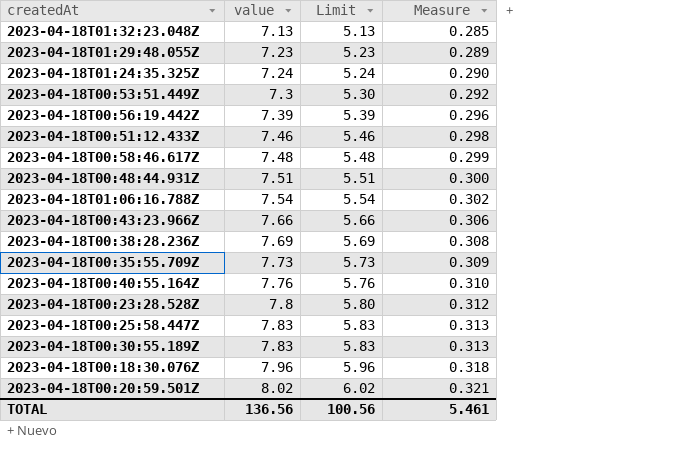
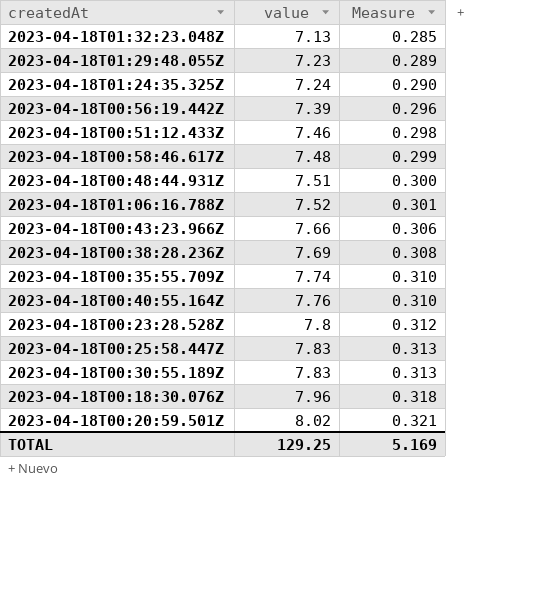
column Limit | formula: [value] - 2 -> none
row 2023-04-18T00:53:51.449Z: 7.3 | 5.30 | 0.292 -> none
2023-04-18T01:06:16.788Z | value: 7.54 -> 7.52
2023-04-18T01:06:16.788Z | Measure: 0.302 -> 0.301
2023-04-18T00:35:55.709Z | value: 7.73 -> 7.74
2023-04-18T00:35:55.709Z | Measure: 0.309 -> 0.310
TOTAL | value: 136.56 -> 129.25
TOTAL | Measure: 5.461 -> 5.169

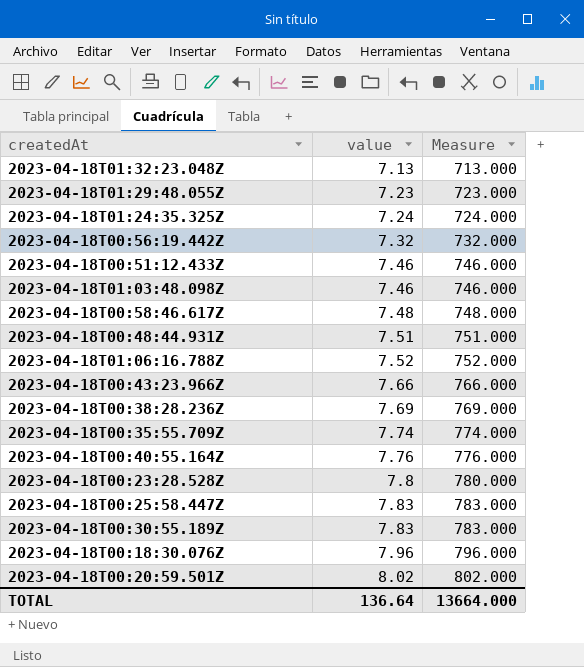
column Measure | formula: [value] * 0.04 -> [value] * 100
2023-04-18T00:56:19.442Z | value: 7.39 -> 7.32
row 2023-04-18T01:03:48.098Z: none -> 7.46 | 746.000
TOTAL | value: 129.25 -> 136.64
TOTAL | Measure: 5.169 -> 13664.000

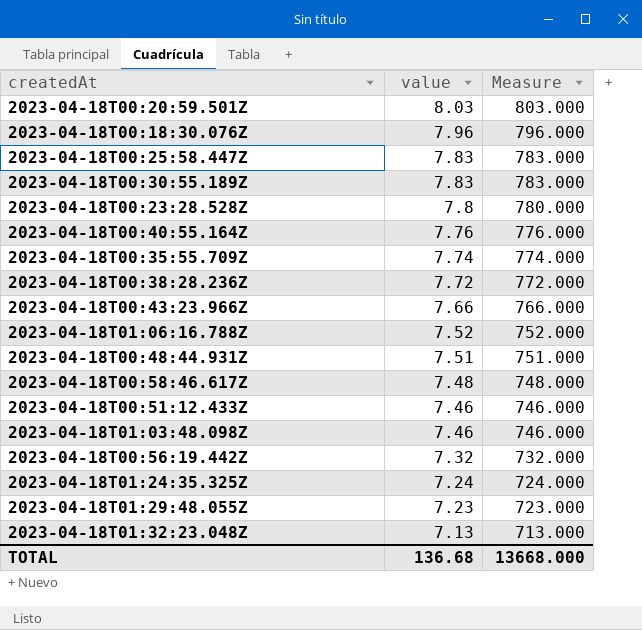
row order: value ascending -> value descending
2023-04-18T00:20:59.501Z | value: 8.02 -> 8.03
2023-04-18T00:20:59.501Z | Measure: 802.000 -> 803.000
2023-04-18T00:38:28.236Z | value: 7.69 -> 7.72
2023-04-18T00:38:28.236Z | Measure: 769.000 -> 772.000
TOTAL | value: 136.64 -> 136.68
TOTAL | Measure: 13664.000 -> 13668.000

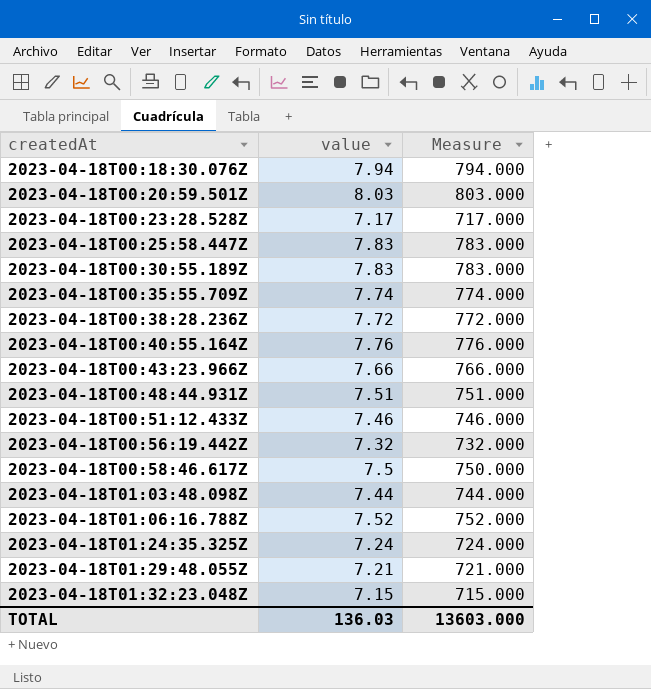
row order: value descending -> createdAt ascending
2023-04-18T00:18:30.076Z | value: 7.96 -> 7.94
2023-04-18T00:18:30.076Z | Measure: 796.000 -> 794.000
2023-04-18T00:23:28.528Z | value: 7.8 -> 7.17
2023-04-18T00:23:28.528Z | Measure: 780.000 -> 717.000
2023-04-18T00:58:46.617Z | value: 7.48 -> 7.5
2023-04-18T00:58:46.617Z | Measure: 748.000 -> 750.000
2023-04-18T01:03:48.098Z | value: 7.46 -> 7.44
2023-04-18T01:03:48.098Z | Measure: 746.000 -> 744.000
2023-04-18T01:29:48.055Z | value: 7.23 -> 7.21
2023-04-18T01:29:48.055Z | Measure: 723.000 -> 721.000
2023-04-18T01:32:23.048Z | value: 7.13 -> 7.15
2023-04-18T01:32:23.048Z | Measure: 713.000 -> 715.000
TOTAL | value: 136.68 -> 136.03
TOTAL | Measure: 13668.000 -> 13603.000

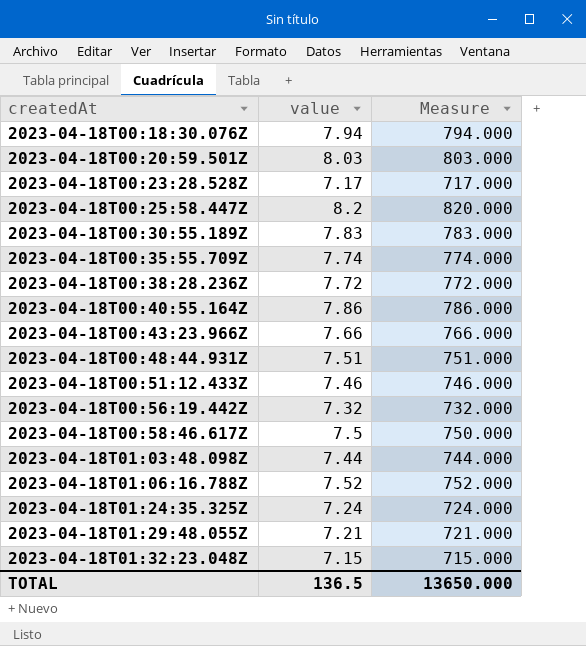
2023-04-18T00:25:58.447Z | value: 7.83 -> 8.2
2023-04-18T00:25:58.447Z | Measure: 783.000 -> 820.000
2023-04-18T00:40:55.164Z | value: 7.76 -> 7.86
2023-04-18T00:40:55.164Z | Measure: 776.000 -> 786.000
TOTAL | value: 136.03 -> 136.5
TOTAL | Measure: 13603.000 -> 13650.000

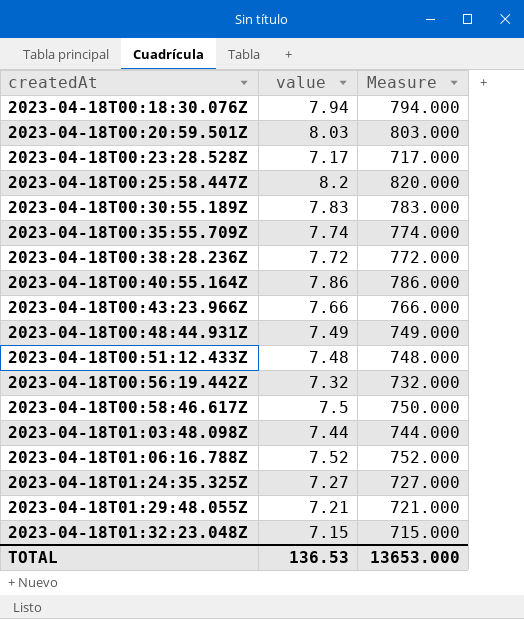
2023-04-18T00:48:44.931Z | value: 7.51 -> 7.49
2023-04-18T00:48:44.931Z | Measure: 751.000 -> 749.000
2023-04-18T00:51:12.433Z | value: 7.46 -> 7.48
2023-04-18T00:51:12.433Z | Measure: 746.000 -> 748.000
2023-04-18T01:24:35.325Z | value: 7.24 -> 7.27
2023-04-18T01:24:35.325Z | Measure: 724.000 -> 727.000
TOTAL | value: 136.5 -> 136.53
TOTAL | Measure: 13650.000 -> 13653.000

